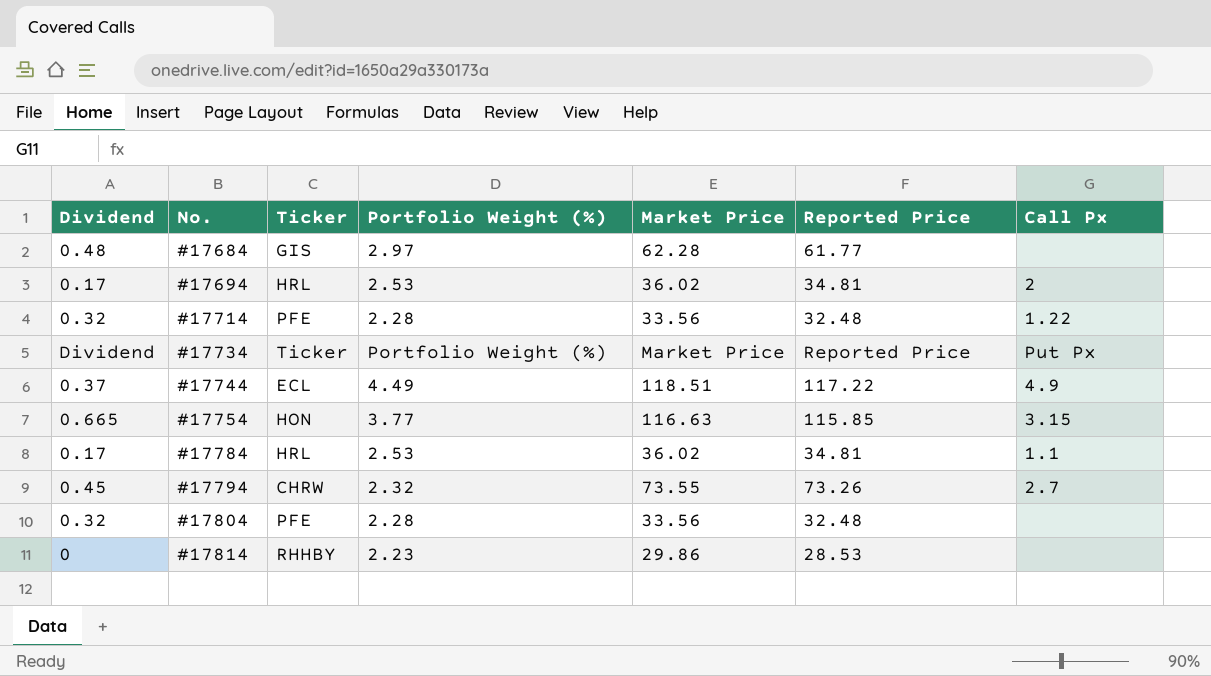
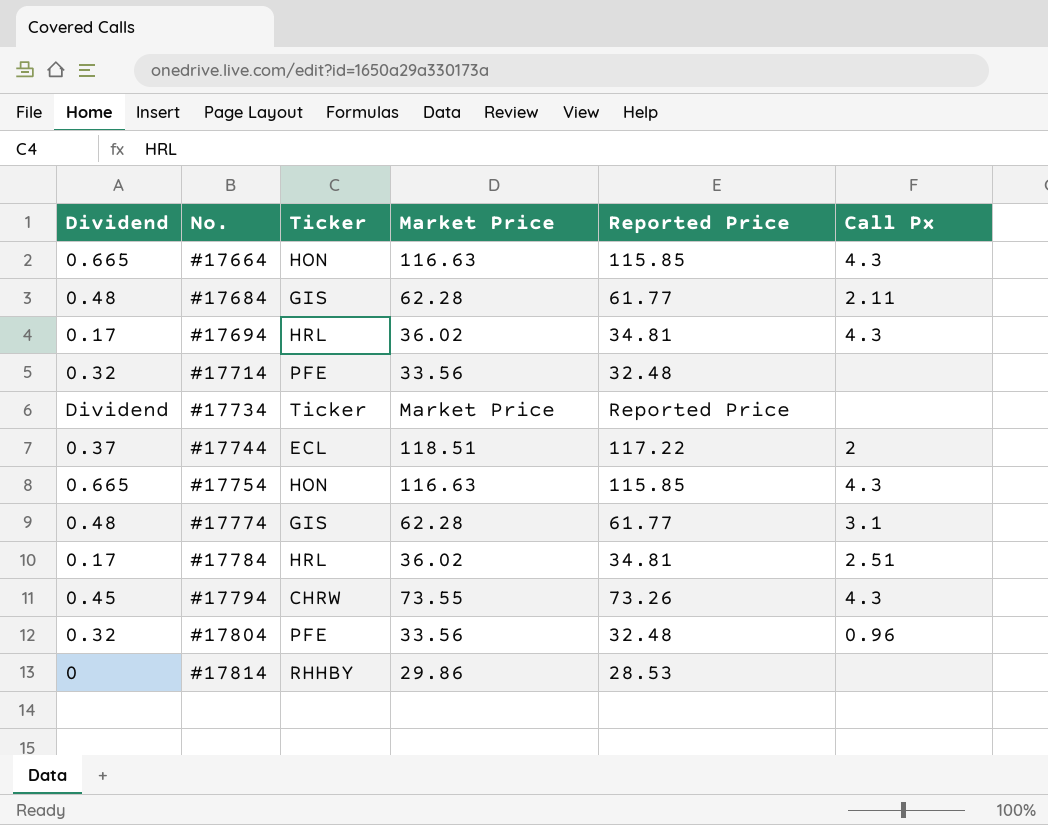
column Portfolio Weight (%) | position: 4 -> none
row #17664: none -> 0.665 | HON | 116.63 | 115.85 | 4.3
#17684 | Call Px: none -> 2.11
#17694 | Call Px: 2 -> 4.3
#17714 | Call Px: 1.22 -> none
#17734 | Call Px: Put Px -> none
#17744 | Call Px: 4.9 -> 2
#17754 | Call Px: 3.15 -> 4.3
row #17774: none -> 0.48 | GIS | 62.28 | 61.77 | 3.1
#17784 | Call Px: 1.1 -> 2.51
#17794 | Call Px: 2.7 -> 4.3
#17804 | Call Px: none -> 0.96

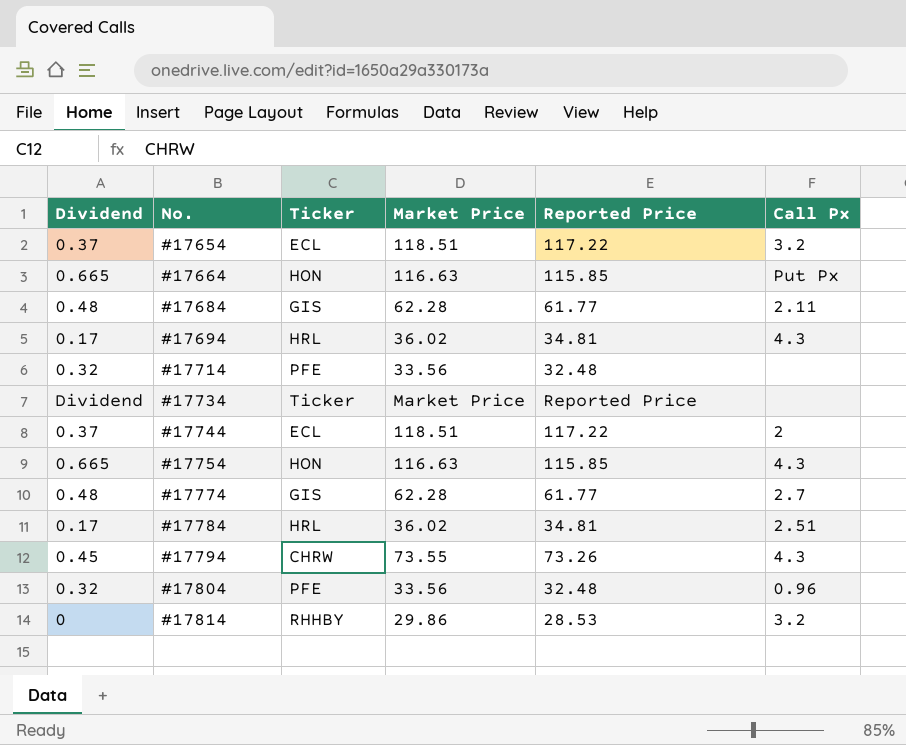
row #17654: none -> 0.37 | ECL | 118.51 | 117.22 | 3.2
#17664 | Call Px: 4.3 -> Put Px
#17774 | Call Px: 3.1 -> 2.7
#17814 | Call Px: none -> 3.2

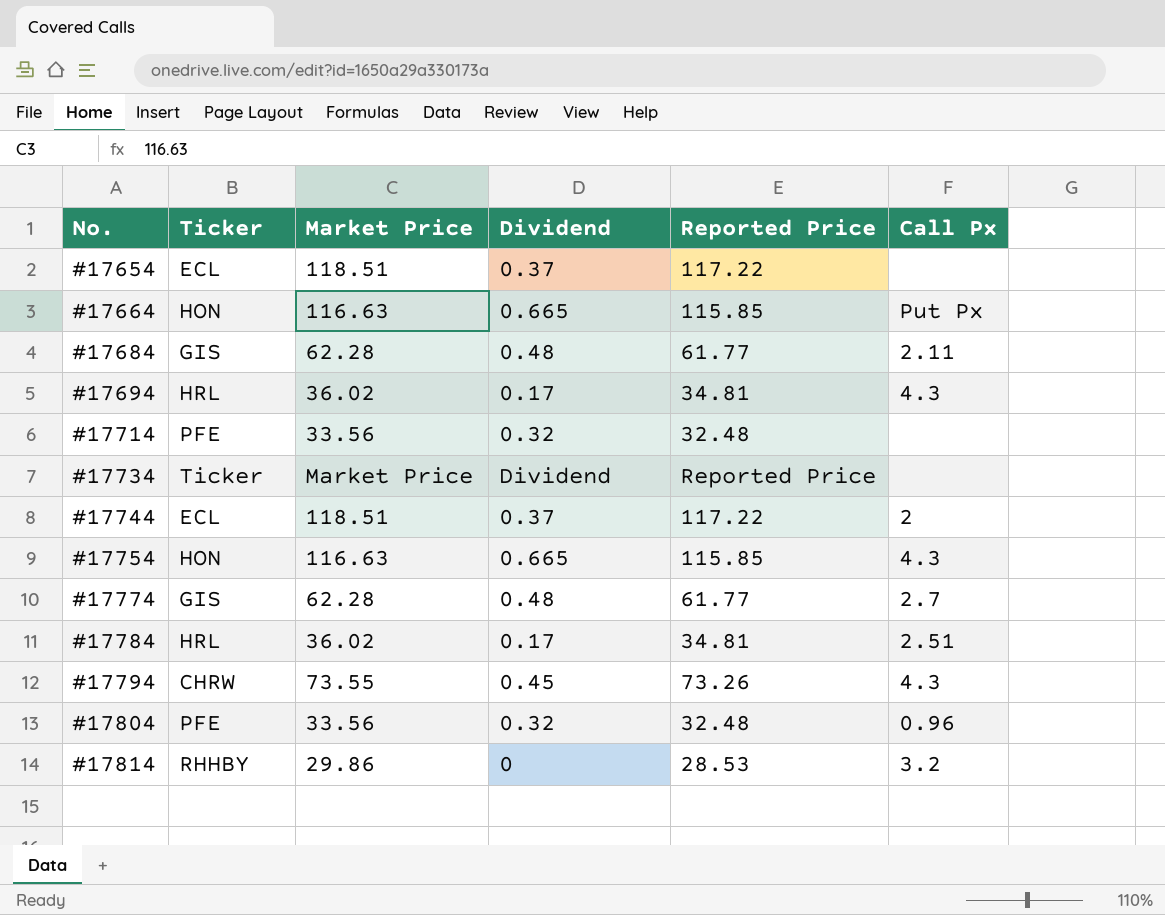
column Dividend | position: 1 -> 4
#17654 | Call Px: 3.2 -> none

